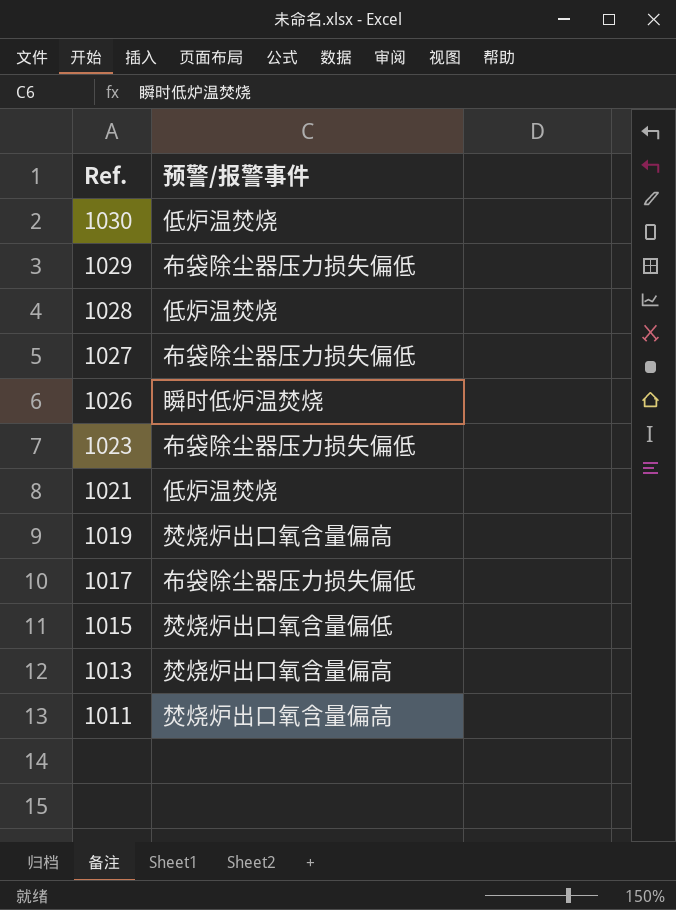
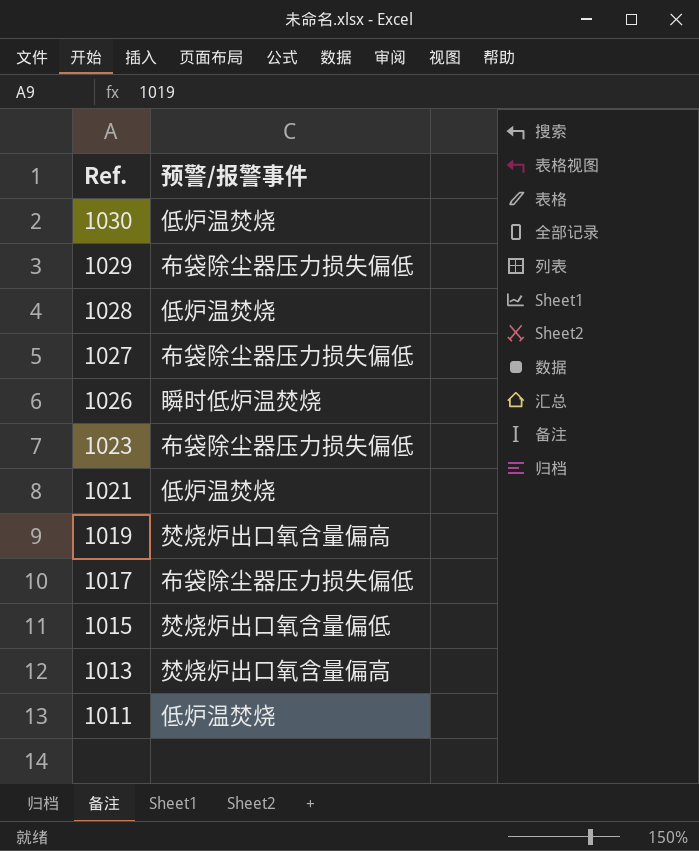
1011 | 预警/报警事件: 焚烧炉出口氧含量偏高 -> 低炉温焚烧

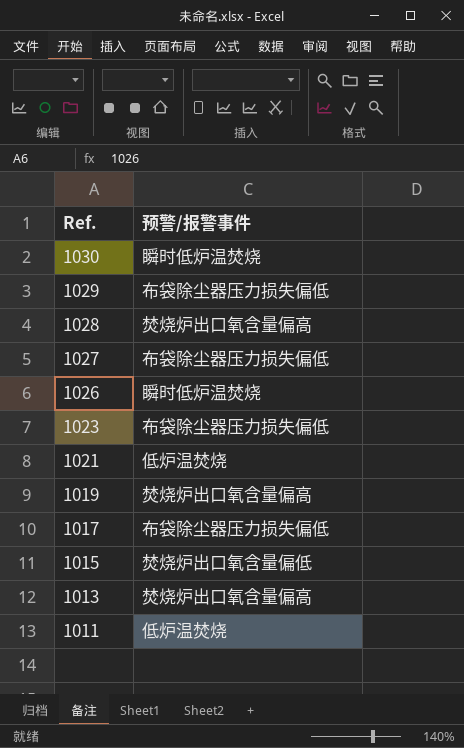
1030 | 预警/报警事件: 低炉温焚烧 -> 瞬时低炉温焚烧
1028 | 预警/报警事件: 低炉温焚烧 -> 焚烧炉出口氧含量偏高

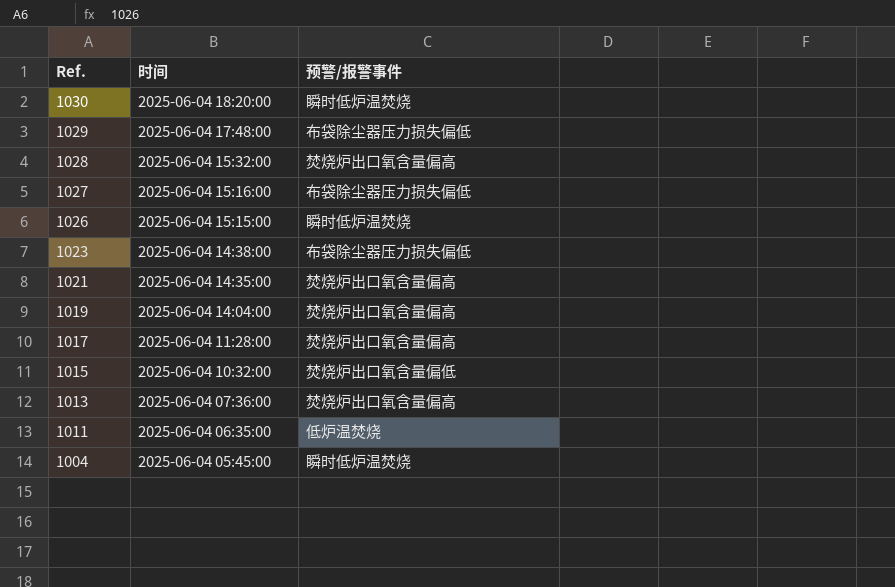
column 时间 | position: none -> 2
1021 | 预警/报警事件: 低炉温焚烧 -> 焚烧炉出口氧含量偏高
1017 | 预警/报警事件: 布袋除尘器压力损失偏低 -> 焚烧炉出口氧含量偏高
row 1004: none -> 2025-06-04 05:45:00 | 瞬时低炉温焚烧

